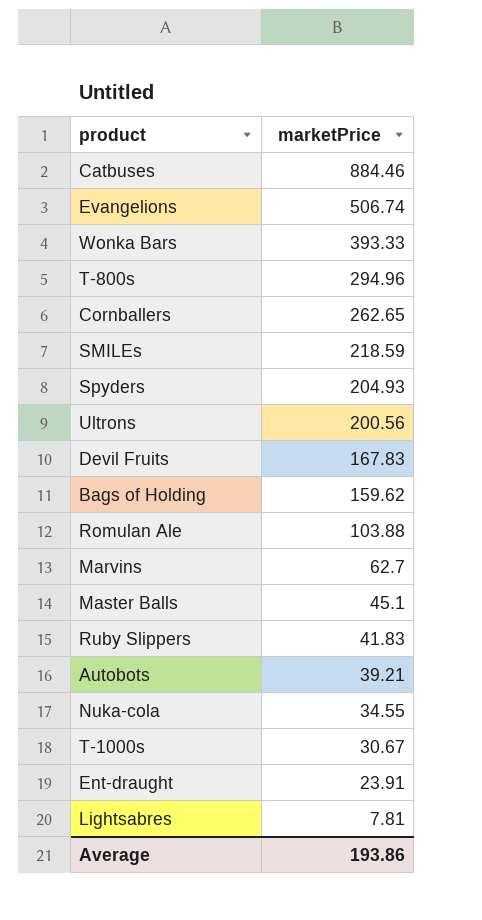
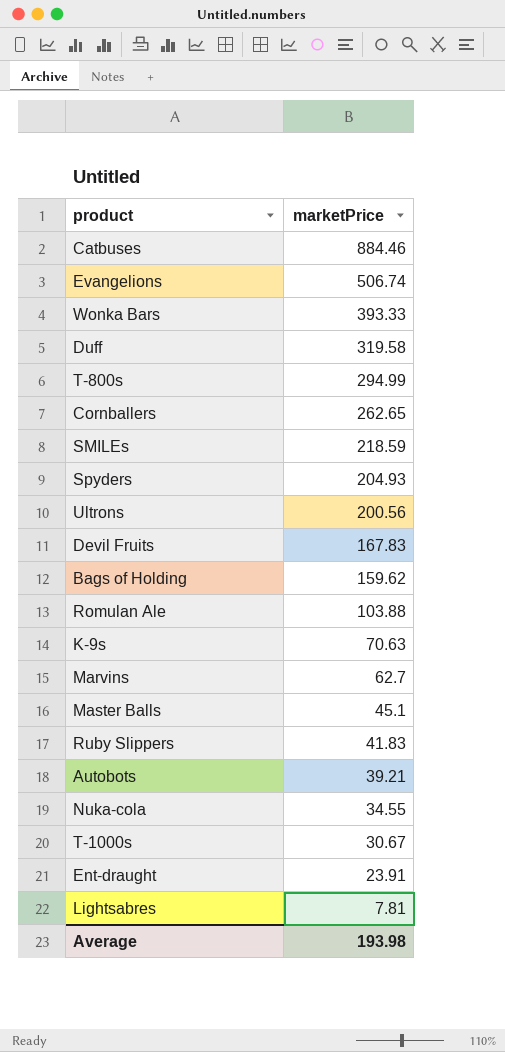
row Duff: none -> 319.58
T-800s | marketPrice: 294.96 -> 294.99
row K-9s: none -> 70.63
Average | marketPrice: 193.86 -> 193.98

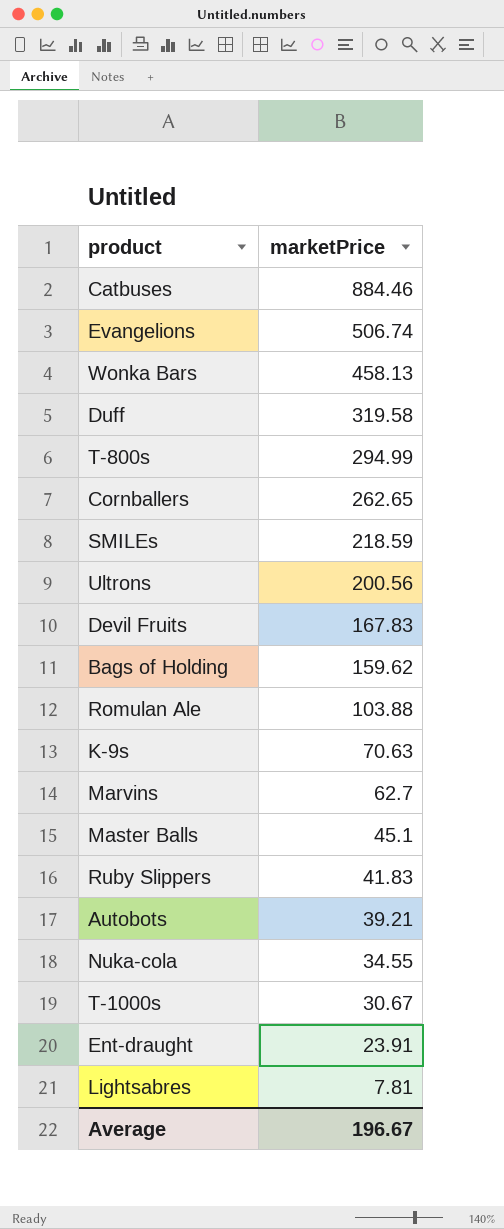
row Spyders: 204.93 -> none
Wonka Bars | marketPrice: 393.33 -> 458.13
Average | marketPrice: 193.98 -> 196.67

